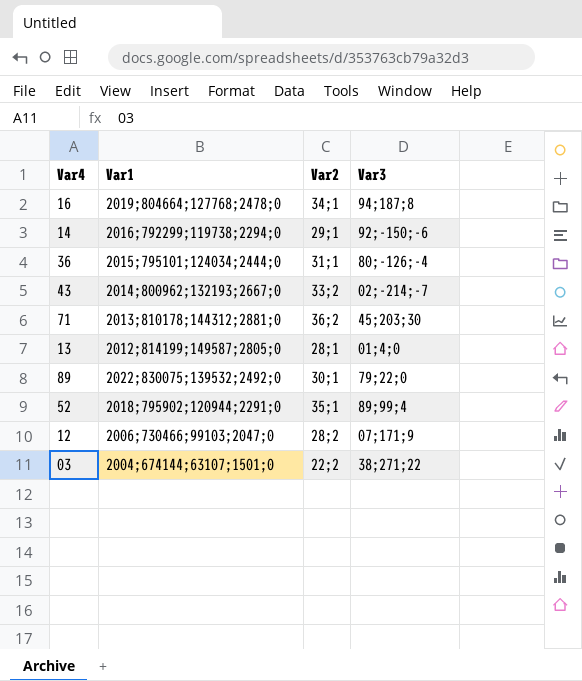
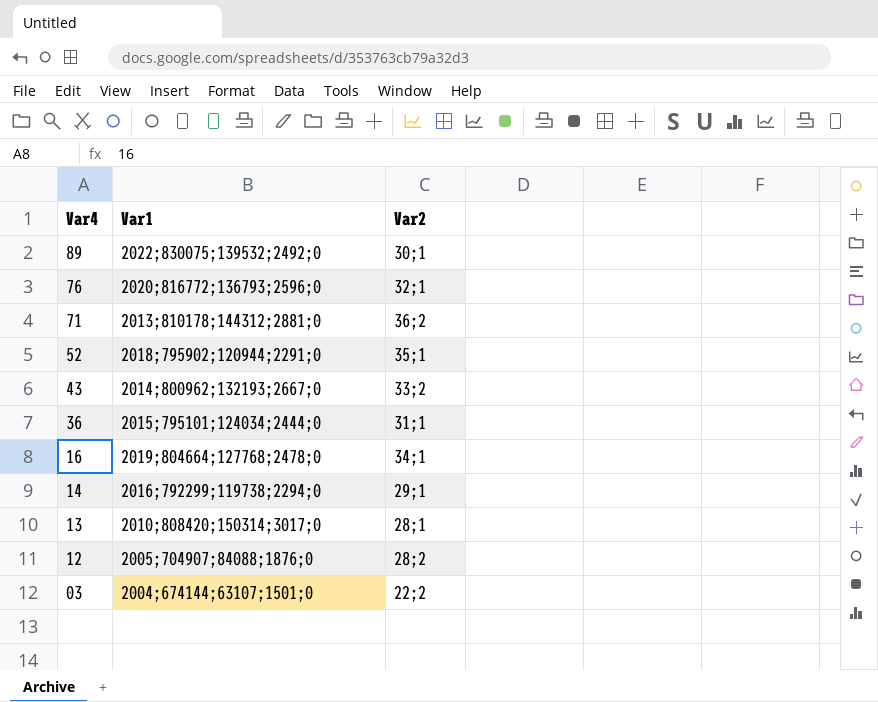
row order: none -> Var4 descending
column Var3 | position: 4 -> none
row 76: none -> 2020;816772;136793;2596;0 | 32;1
13 | Var1: 2012;814199;149587;2805;0 -> 2010;808420;150314;3017;0
12 | Var1: 2006;730466;99103;2047;0 -> 2005;704907;84088;1876;0

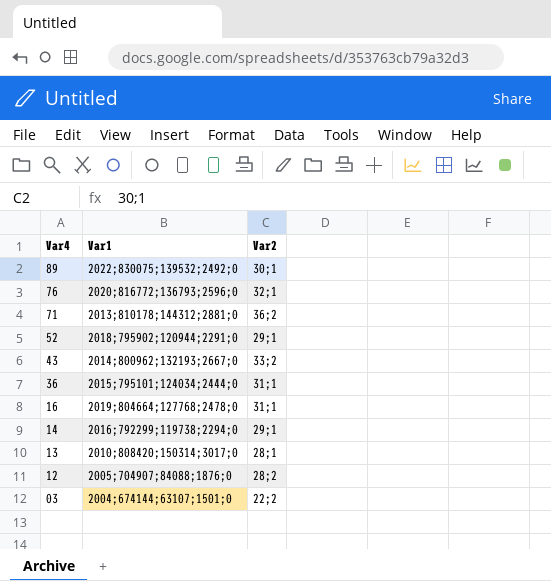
52 | Var2: 35;1 -> 29;1
16 | Var2: 34;1 -> 31;1

